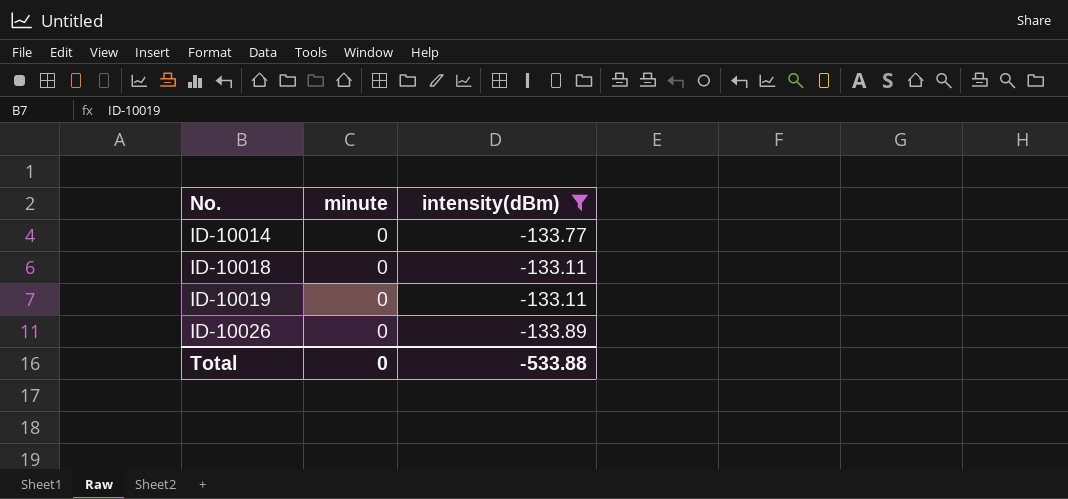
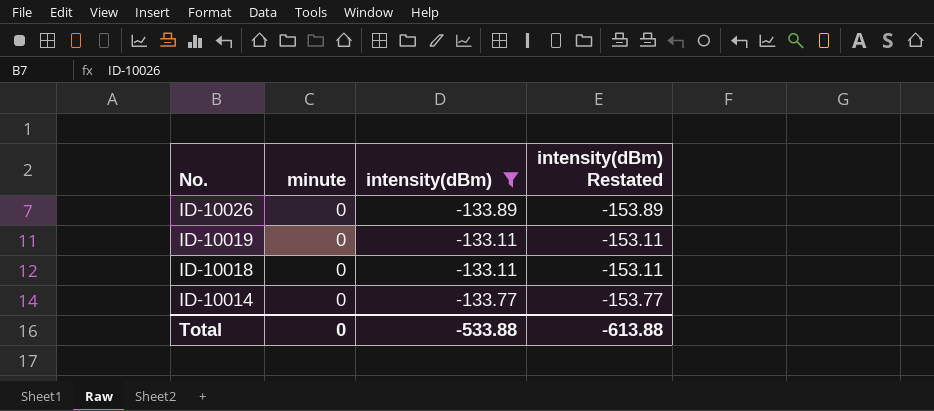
row order: No. ascending -> No. descending
column intensity(dBm) Restated | formula: none -> [intensity(dBm)] - 20

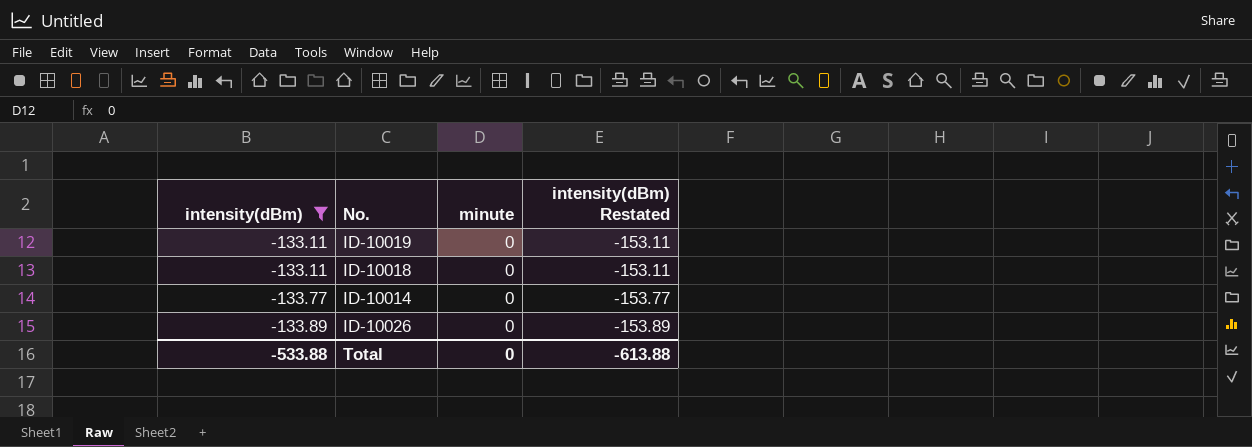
row order: No. descending -> intensity(dBm) descending
column intensity(dBm) | position: 3 -> 1

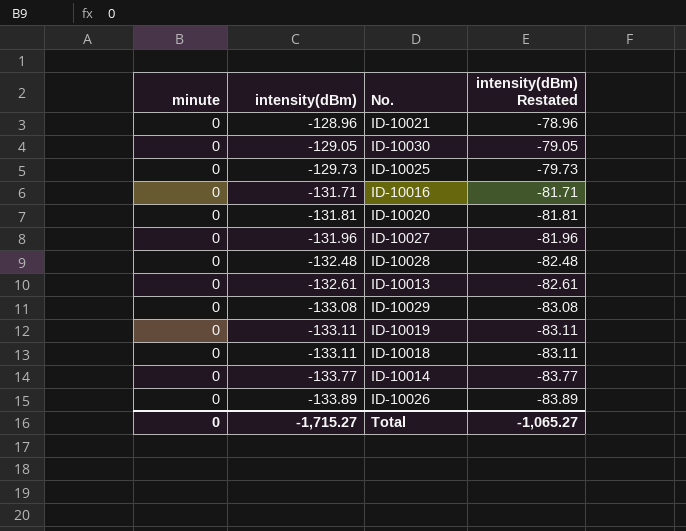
filter: intensity(dBm) <= -133.11 -> none
column minute | position: 3 -> 1
column intensity(dBm) Restated | formula: [intensity(dBm)] - 20 -> [intensity(dBm)] + 50
Total | intensity(dBm): -533.88 -> -1,715.27
Total | intensity(dBm) Restated: -613.88 -> -1,065.27

